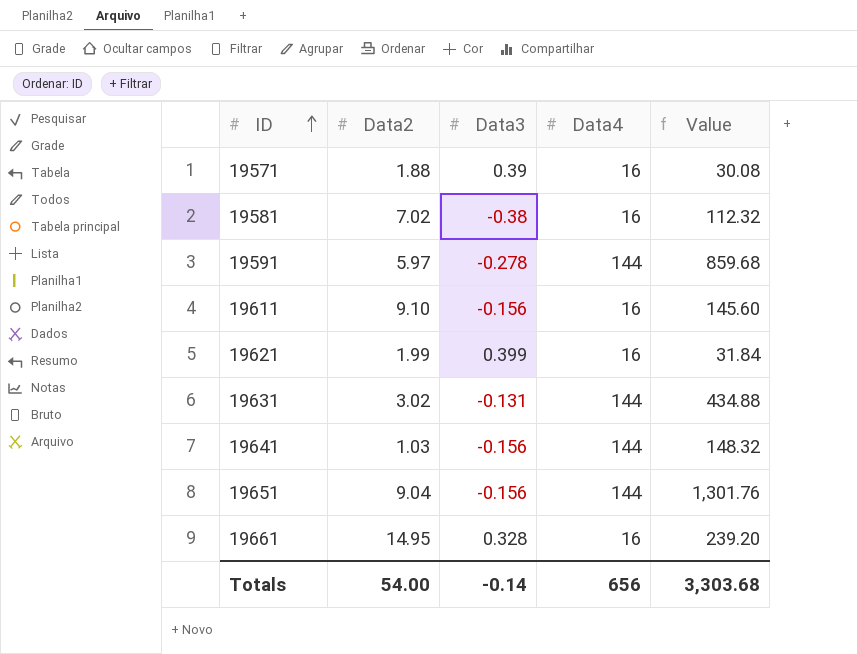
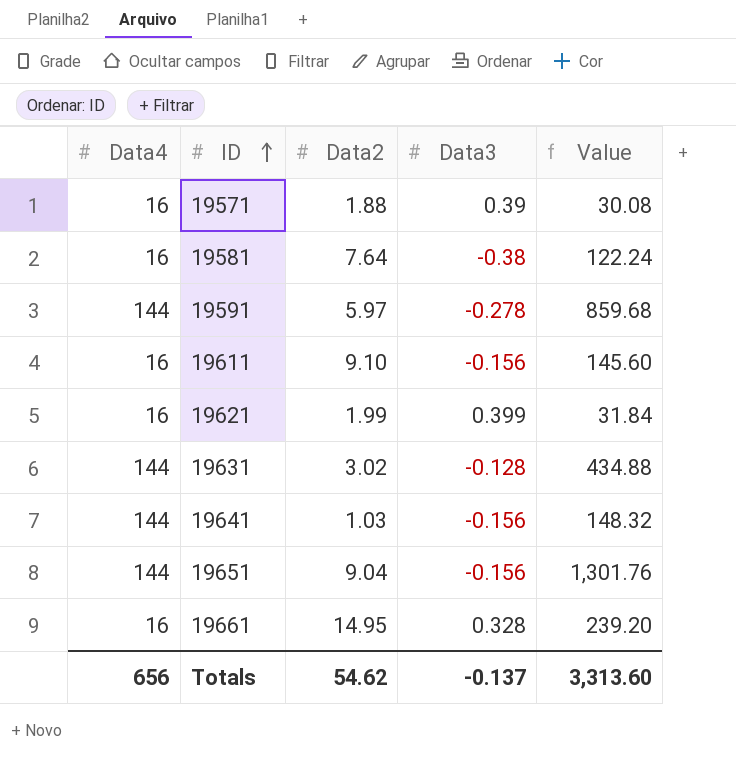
column Data4 | position: 4 -> 1
19581 | Data2: 7.02 -> 7.64
19581 | Value: 112.32 -> 122.24
19631 | Data3: -0.131 -> -0.128
Totals | Data2: 54.00 -> 54.62
Totals | Data3: -0.14 -> -0.137
Totals | Value: 3,303.68 -> 3,313.60

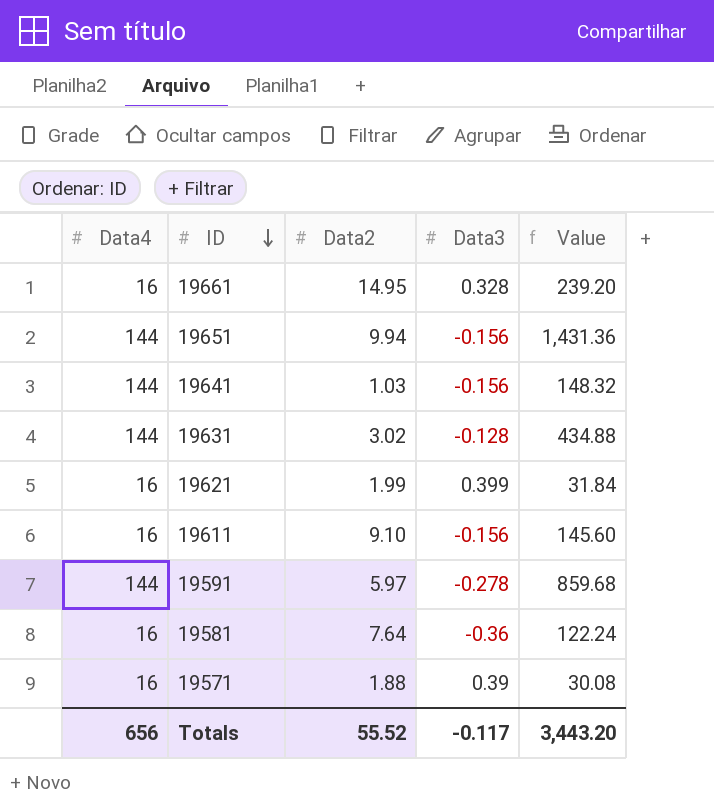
row order: ID ascending -> ID descending
19651 | Data2: 9.04 -> 9.94
19651 | Value: 1,301.76 -> 1,431.36
19581 | Data3: -0.38 -> -0.36
Totals | Data2: 54.62 -> 55.52
Totals | Data3: -0.137 -> -0.117
Totals | Value: 3,313.60 -> 3,443.20

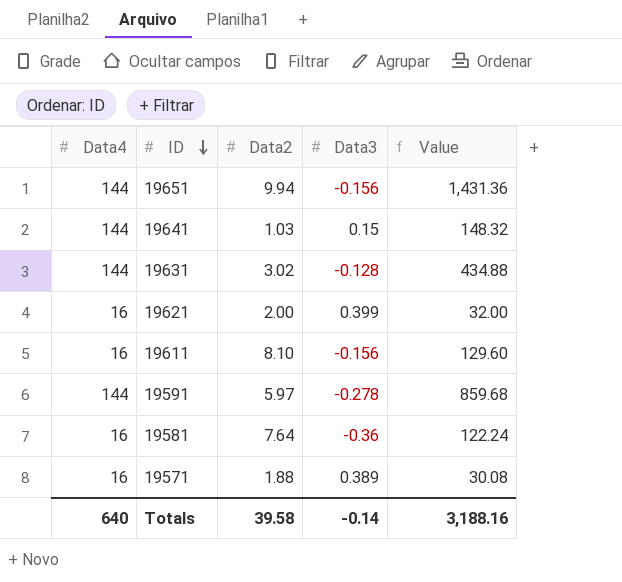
row 19661: 16 | 14.95 | 0.328 | 239.20 -> none
19641 | Data3: -0.156 -> 0.15
19621 | Data2: 1.99 -> 2.00
19621 | Value: 31.84 -> 32.00
19611 | Data2: 9.10 -> 8.10
19611 | Value: 145.60 -> 129.60
19571 | Data3: 0.39 -> 0.389
Totals | Data4: 656 -> 640
Totals | Data2: 55.52 -> 39.58
Totals | Data3: -0.117 -> -0.14
Totals | Value: 3,443.20 -> 3,188.16

